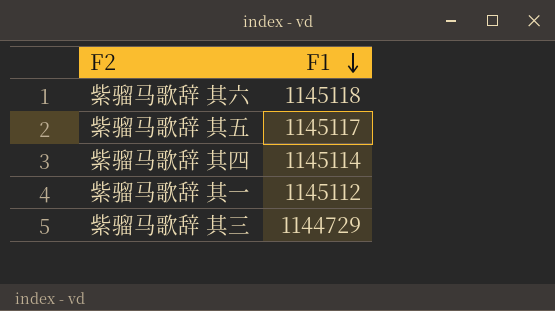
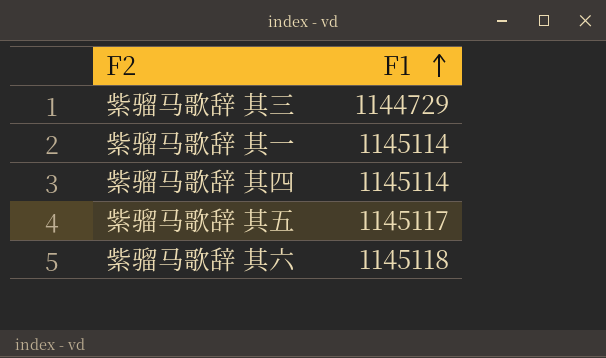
row order: F1 descending -> F1 ascending
紫骝马歌辞 其一 | F1: 1145112 -> 1145114

